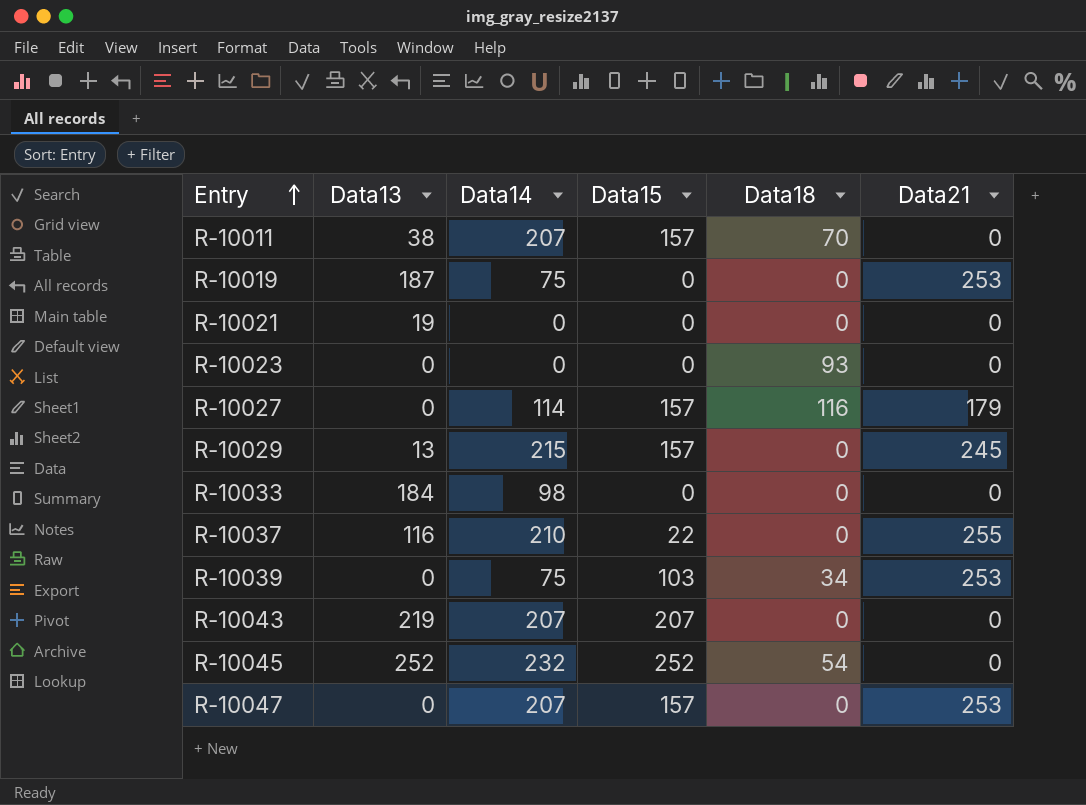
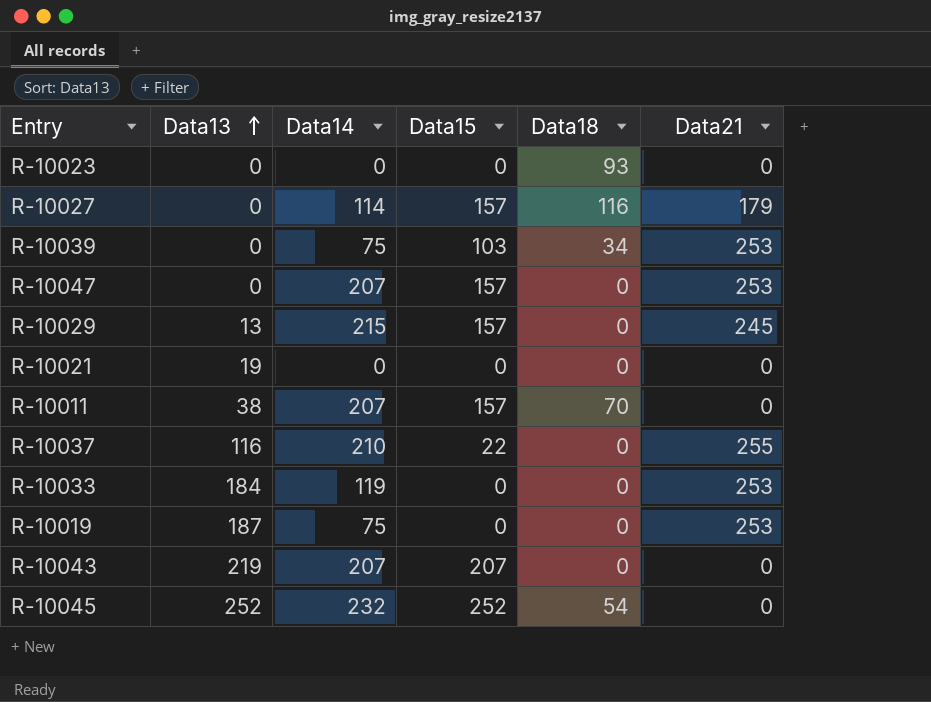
row order: Entry ascending -> Data13 ascending
R-10033 | Data14: 98 -> 119
R-10033 | Data21: 0 -> 253

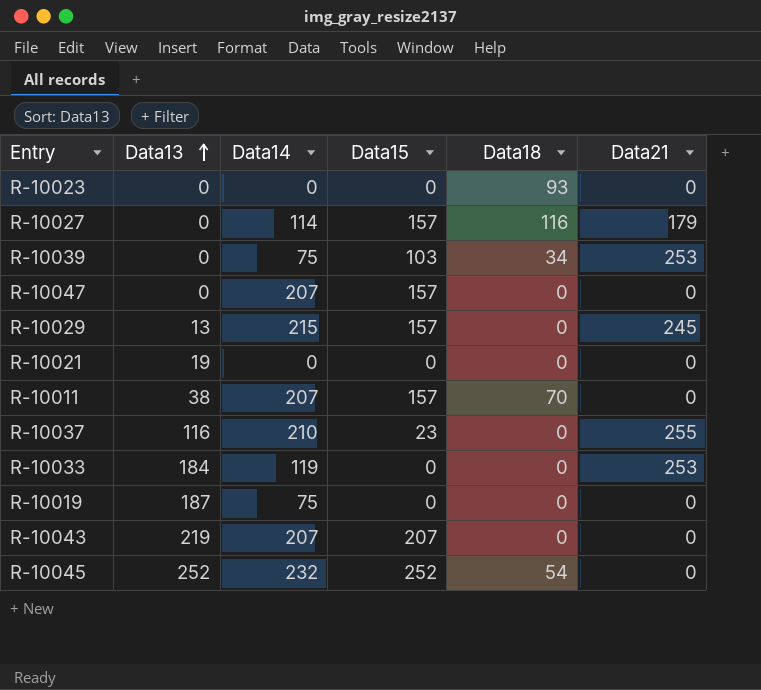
R-10047 | Data21: 253 -> 0
R-10037 | Data15: 22 -> 23
R-10019 | Data21: 253 -> 0

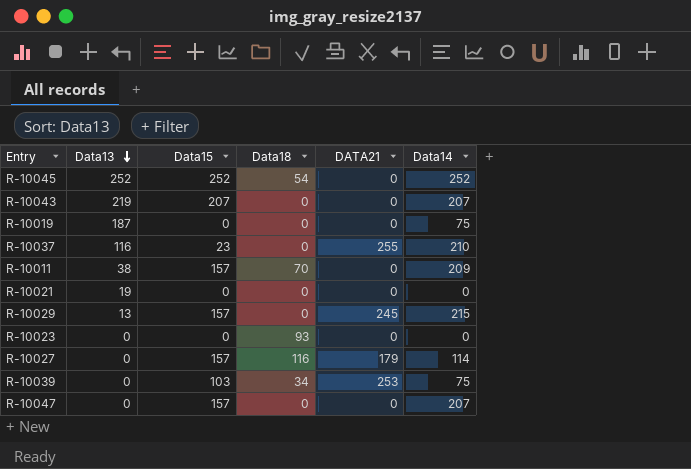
row order: Data13 ascending -> Data13 descending
column name: Data21 -> DATA21
column Data14 | position: 3 -> 6
row R-10033: 184 | 119 | 0 | 0 | 253 -> none
R-10045 | Data14: 232 -> 252
R-10011 | Data14: 207 -> 209

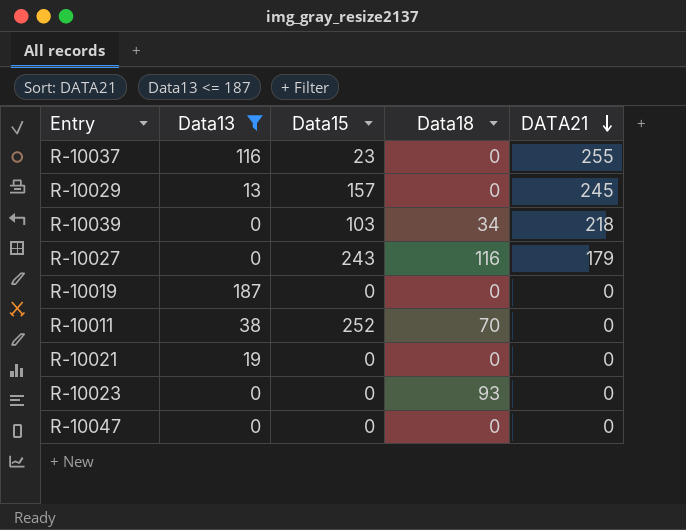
filter: none -> Data13 <= 187
row order: Data13 descending -> DATA21 descending
column Data14 | position: 6 -> none
R-10039 | DATA21: 253 -> 218
R-10027 | Data15: 157 -> 243
R-10011 | Data15: 157 -> 252
R-10047 | Data15: 157 -> 0

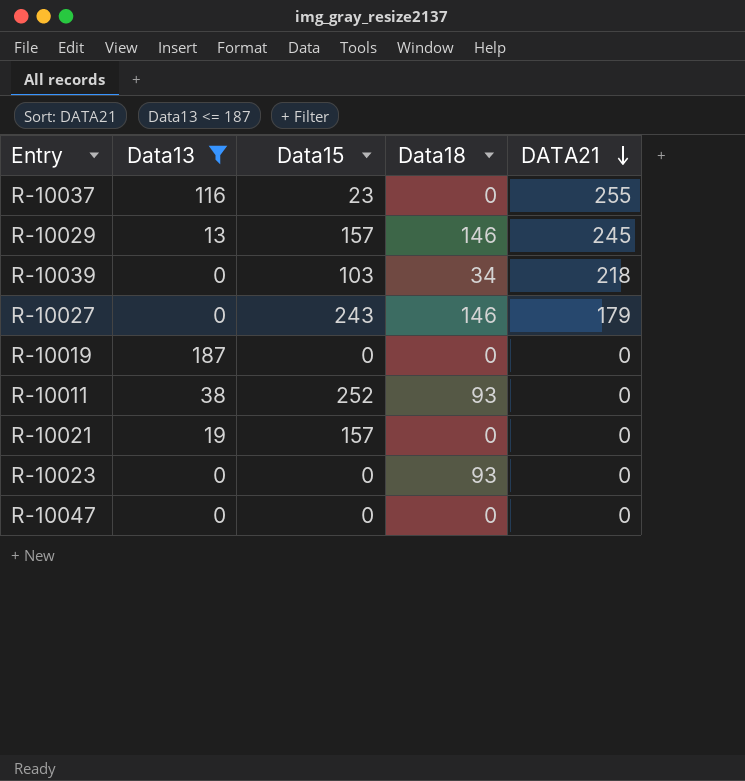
R-10029 | Data18: 0 -> 146
R-10027 | Data18: 116 -> 146
R-10011 | Data18: 70 -> 93
R-10021 | Data15: 0 -> 157

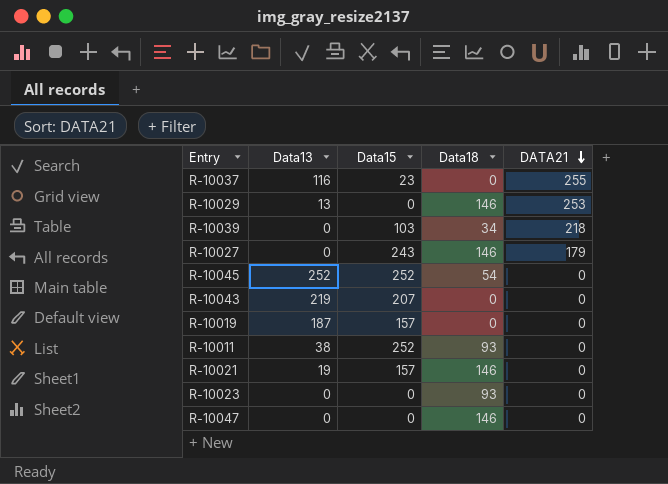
filter: Data13 <= 187 -> none
R-10029 | Data15: 157 -> 0
R-10029 | DATA21: 245 -> 253
R-10019 | Data15: 0 -> 157
R-10021 | Data18: 0 -> 146
R-10047 | Data18: 0 -> 146

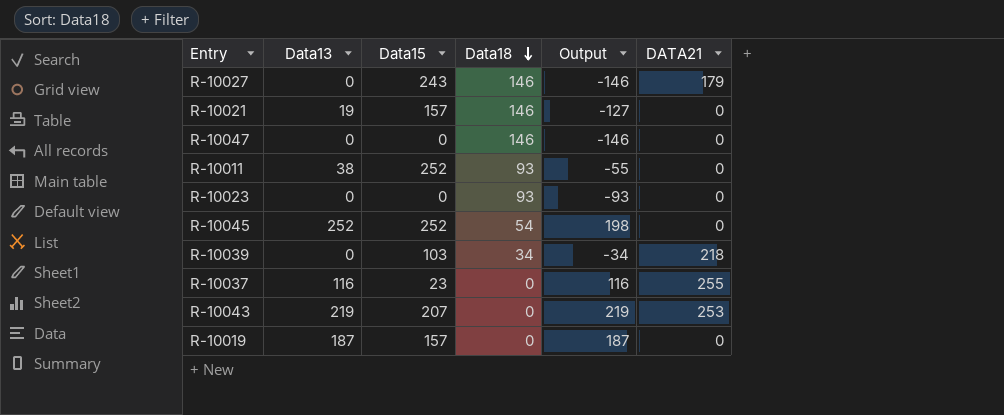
row order: DATA21 descending -> Data18 descending
column Output | formula: none -> [Data13] - [Data18]
row R-10029: 13 | 0 | 146 | 253 -> none
R-10043 | DATA21: 0 -> 253

